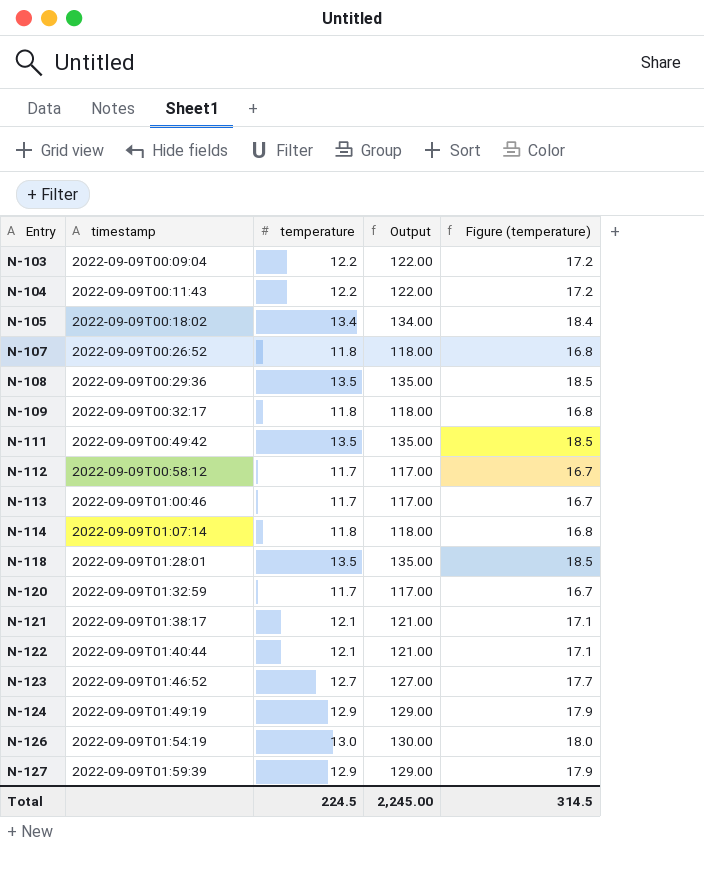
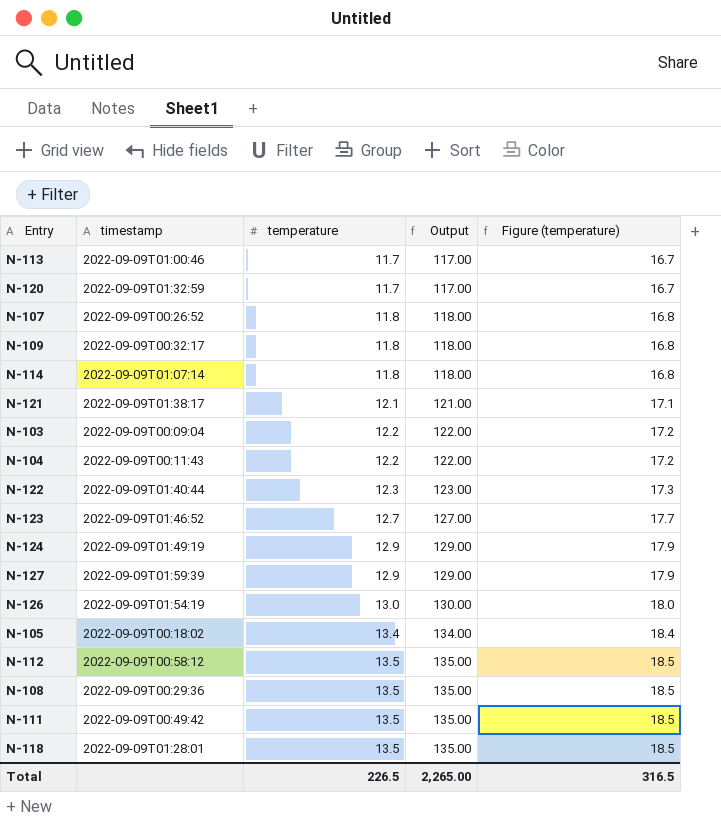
row order: Entry ascending -> temperature ascending
N-122 | temperature: 12.1 -> 12.3
N-122 | Output: 121.00 -> 123.00
N-122 | Figure (temperature): 17.1 -> 17.3
N-112 | temperature: 11.7 -> 13.5
N-112 | Output: 117.00 -> 135.00
N-112 | Figure (temperature): 16.7 -> 18.5
Total | temperature: 224.5 -> 226.5
Total | Output: 2,245.00 -> 2,265.00
Total | Figure (temperature): 314.5 -> 316.5

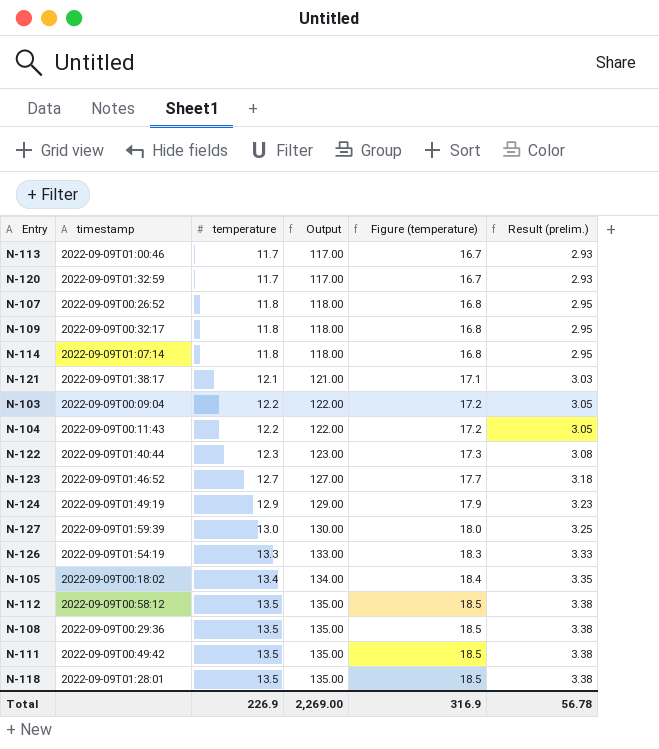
column Result (prelim.) | formula: none -> [temperature] * 0.25
N-127 | temperature: 12.9 -> 13.0
N-127 | Output: 129.00 -> 130.00
N-127 | Figure (temperature): 17.9 -> 18.0
N-126 | temperature: 13.0 -> 13.3
N-126 | Output: 130.00 -> 133.00
N-126 | Figure (temperature): 18.0 -> 18.3
Total | temperature: 226.5 -> 226.9
Total | Output: 2,265.00 -> 2,269.00
Total | Figure (temperature): 316.5 -> 316.9

